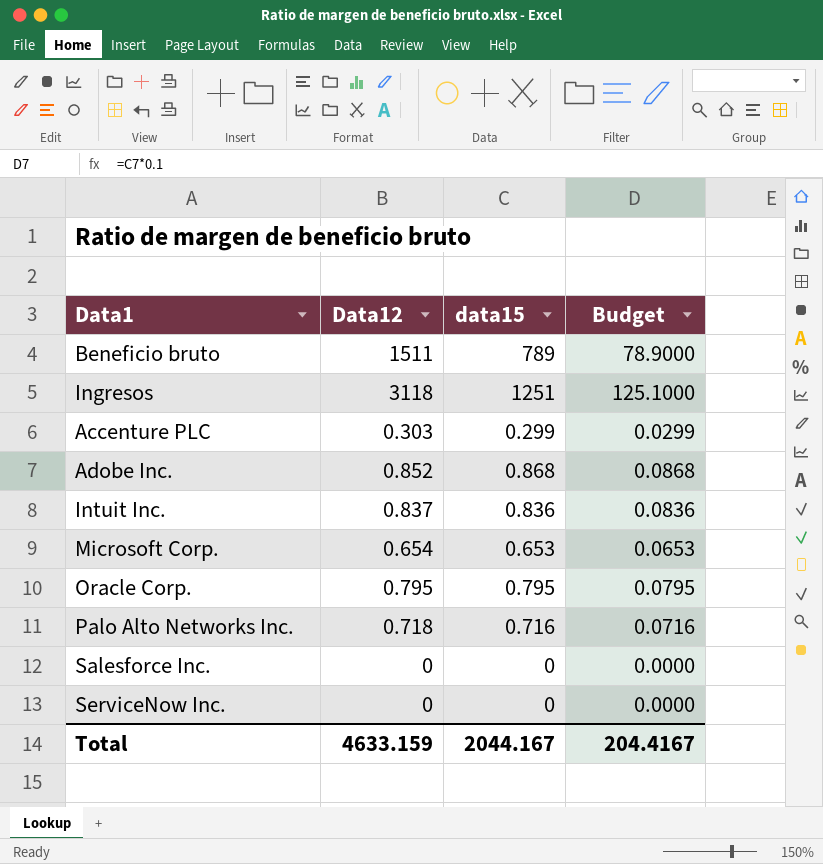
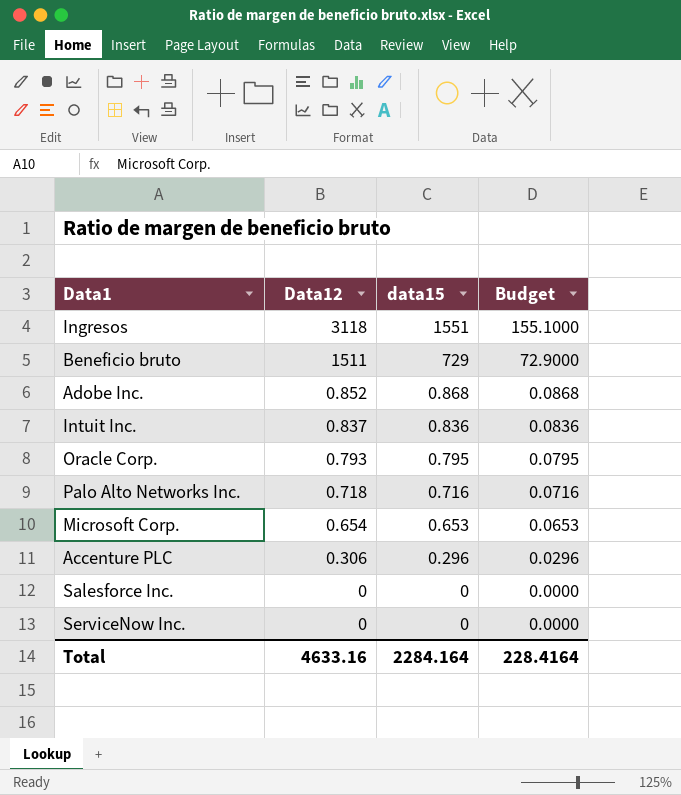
row order: none -> Data12 descending
Ingresos | data15: 1251 -> 1551
Ingresos | Budget: 125.1000 -> 155.1000
Beneficio bruto | data15: 789 -> 729
Beneficio bruto | Budget: 78.9000 -> 72.9000
Oracle Corp. | Data12: 0.795 -> 0.793
Accenture PLC | Data12: 0.303 -> 0.306
Accenture PLC | data15: 0.299 -> 0.296
Accenture PLC | Budget: 0.0299 -> 0.0296
Total | Data12: 4633.159 -> 4633.16
Total | data15: 2044.167 -> 2284.164
Total | Budget: 204.4167 -> 228.4164

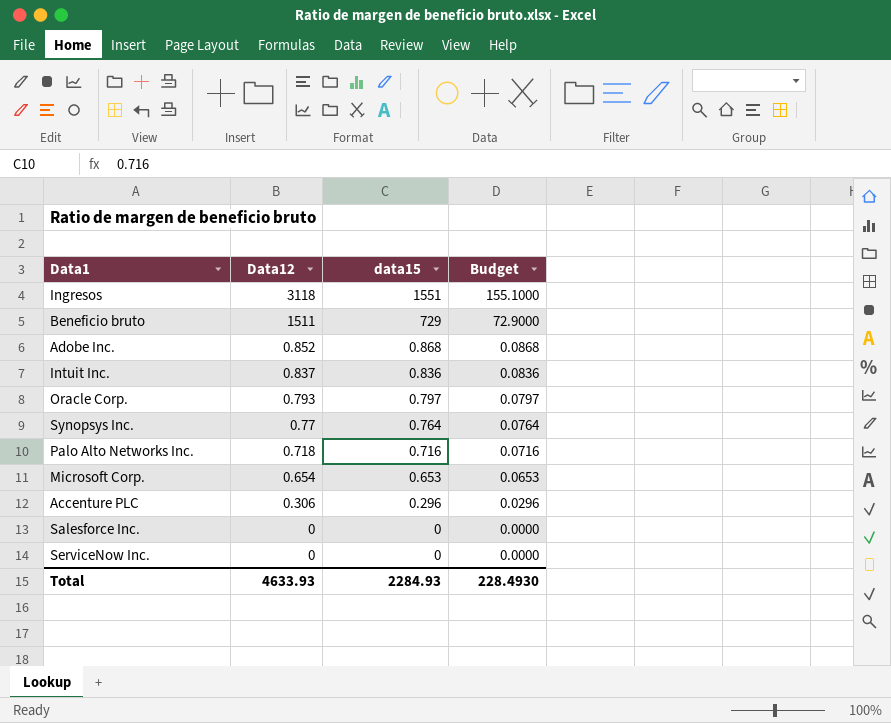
Oracle Corp. | data15: 0.795 -> 0.797
Oracle Corp. | Budget: 0.0795 -> 0.0797
row Synopsys Inc.: none -> 0.77 | 0.764 | 0.0764
Total | Data12: 4633.16 -> 4633.93
Total | data15: 2284.164 -> 2284.93
Total | Budget: 228.4164 -> 228.4930

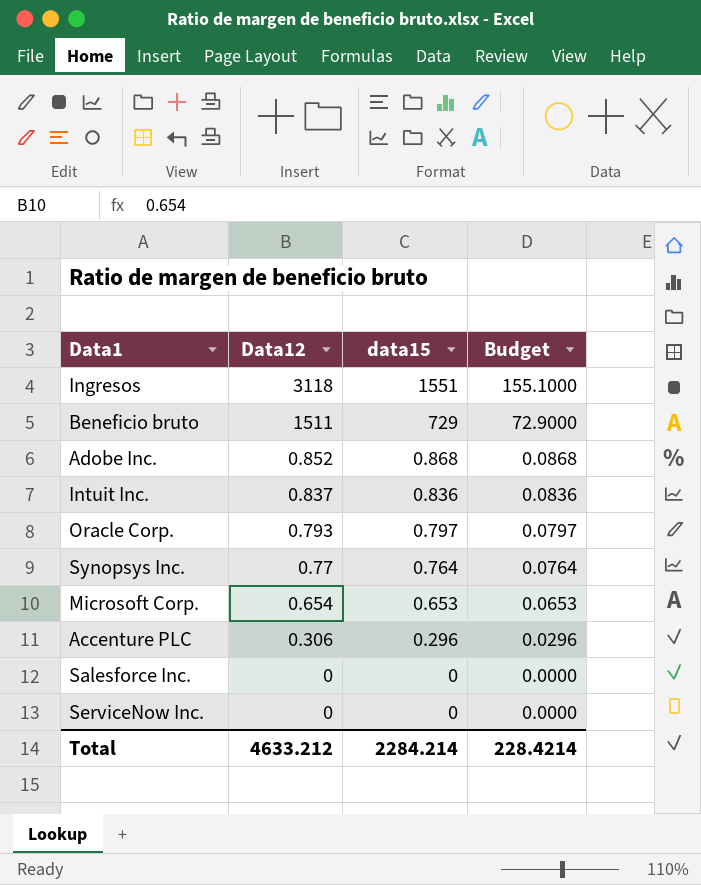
row Palo Alto Networks Inc.: 0.718 | 0.716 | 0.0716 -> none
Total | Data12: 4633.93 -> 4633.212
Total | data15: 2284.93 -> 2284.214
Total | Budget: 228.4930 -> 228.4214

